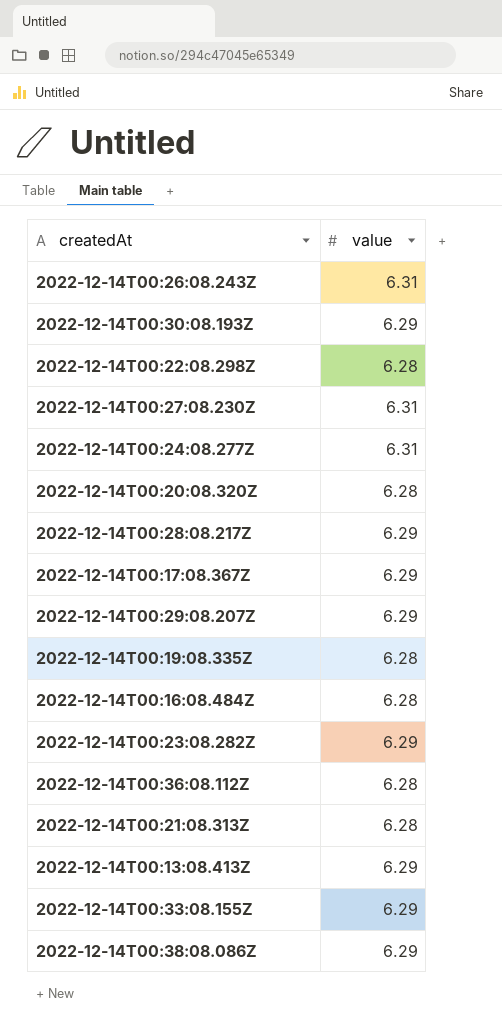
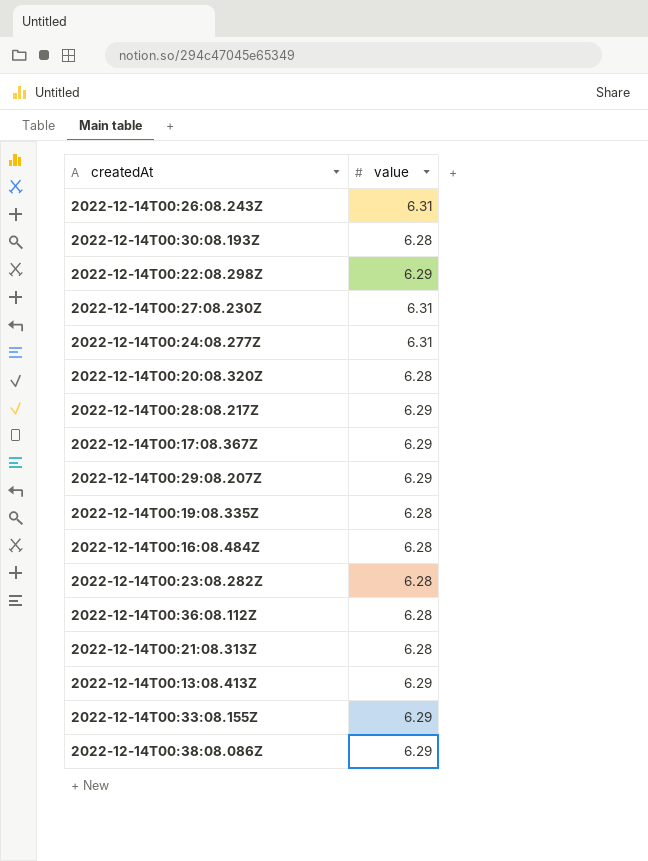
2022-12-14T00:30:08.193Z | value: 6.29 -> 6.28
2022-12-14T00:22:08.298Z | value: 6.28 -> 6.29
2022-12-14T00:23:08.282Z | value: 6.29 -> 6.28

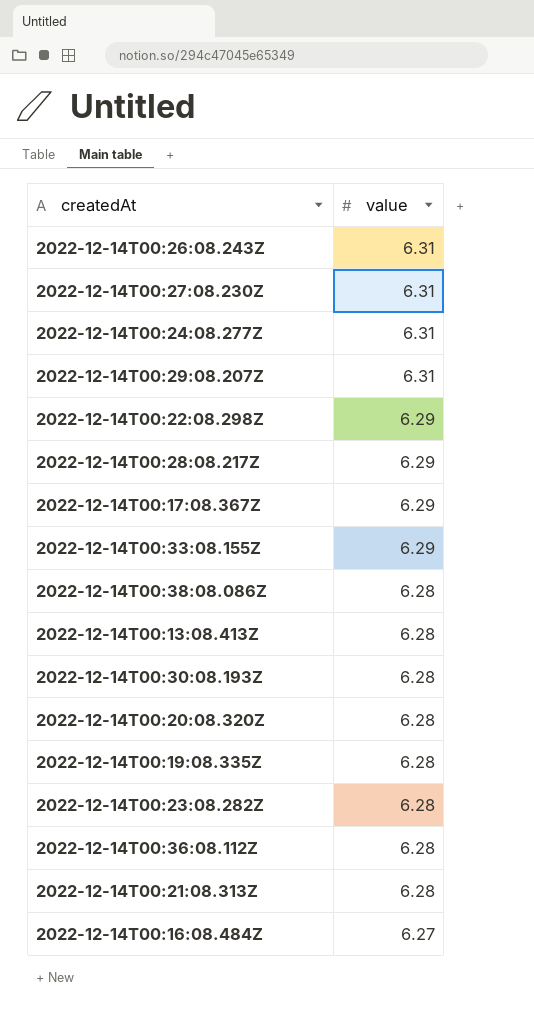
row order: none -> value descending
2022-12-14T00:29:08.207Z | value: 6.29 -> 6.31
2022-12-14T00:38:08.086Z | value: 6.29 -> 6.28
2022-12-14T00:13:08.413Z | value: 6.29 -> 6.28
2022-12-14T00:16:08.484Z | value: 6.28 -> 6.27

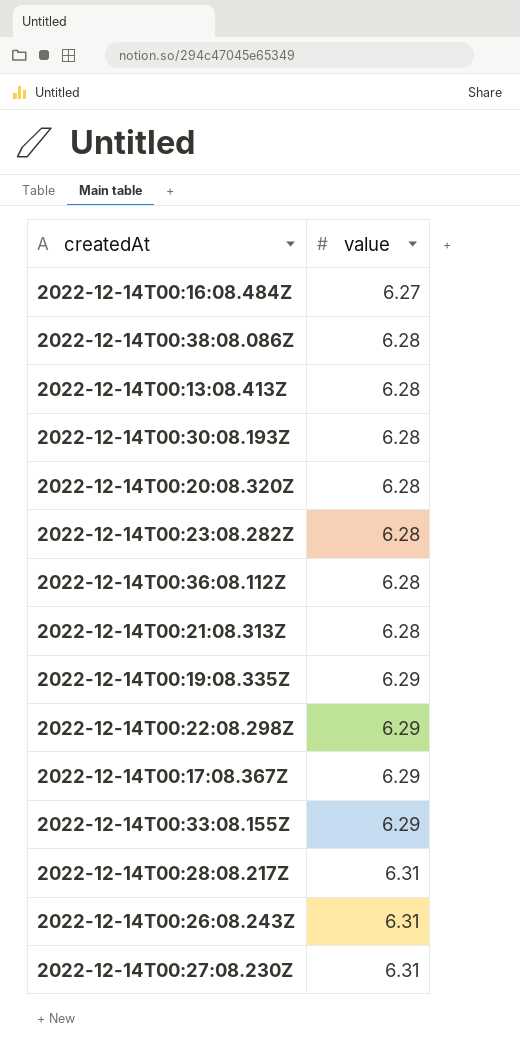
row order: value descending -> value ascending
row 2022-12-14T00:24:08.277Z: 6.31 -> none
row 2022-12-14T00:29:08.207Z: 6.31 -> none
2022-12-14T00:19:08.335Z | value: 6.28 -> 6.29
2022-12-14T00:28:08.217Z | value: 6.29 -> 6.31

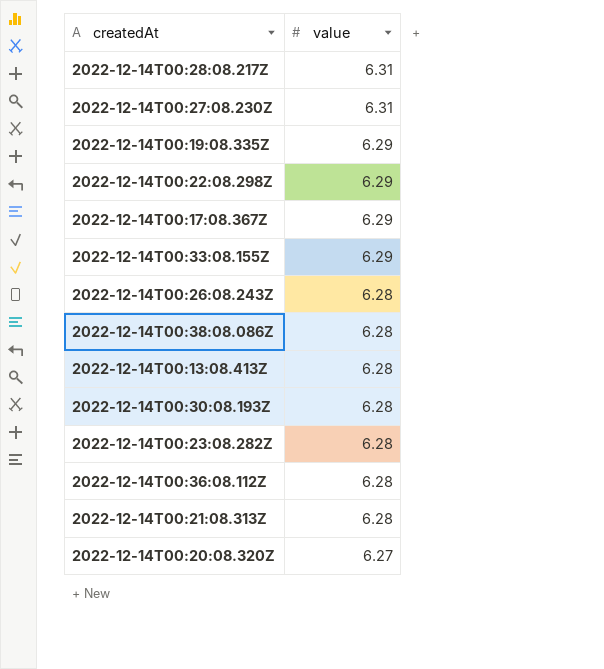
row order: value ascending -> value descending
row 2022-12-14T00:16:08.484Z: 6.27 -> none
2022-12-14T00:26:08.243Z | value: 6.31 -> 6.28
2022-12-14T00:20:08.320Z | value: 6.28 -> 6.27

